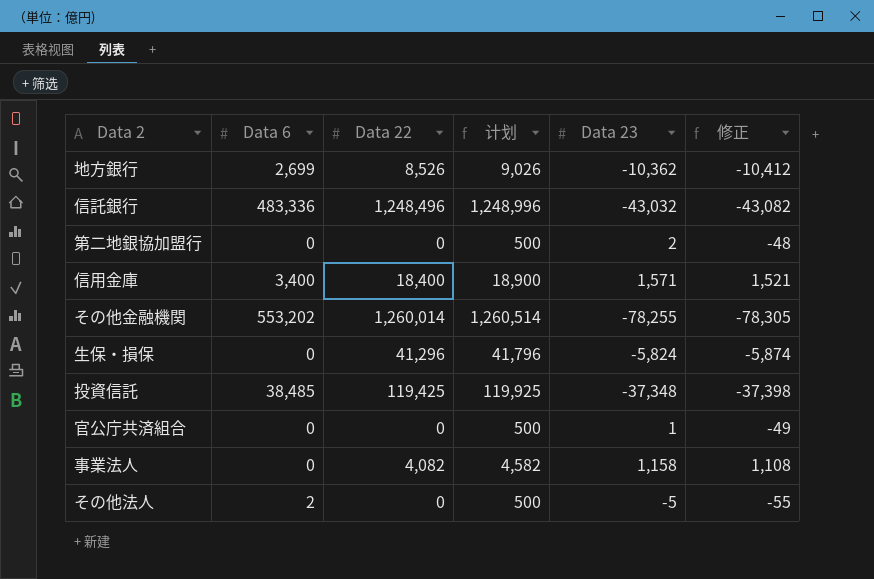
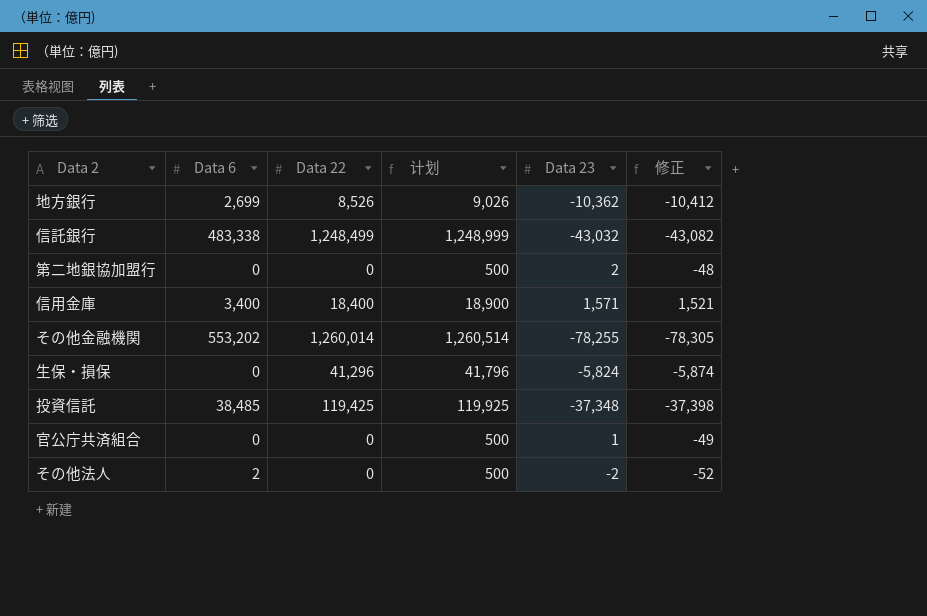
row 事業法人: 0 | 4,082 | 4,582 | 1,158 | 1,108 -> none
信託銀行 | Data 6: 483,336 -> 483,338
信託銀行 | Data 22: 1,248,496 -> 1,248,499
信託銀行 | 计划: 1,248,996 -> 1,248,999
その他法人 | Data 23: -5 -> -2
その他法人 | 修正: -55 -> -52

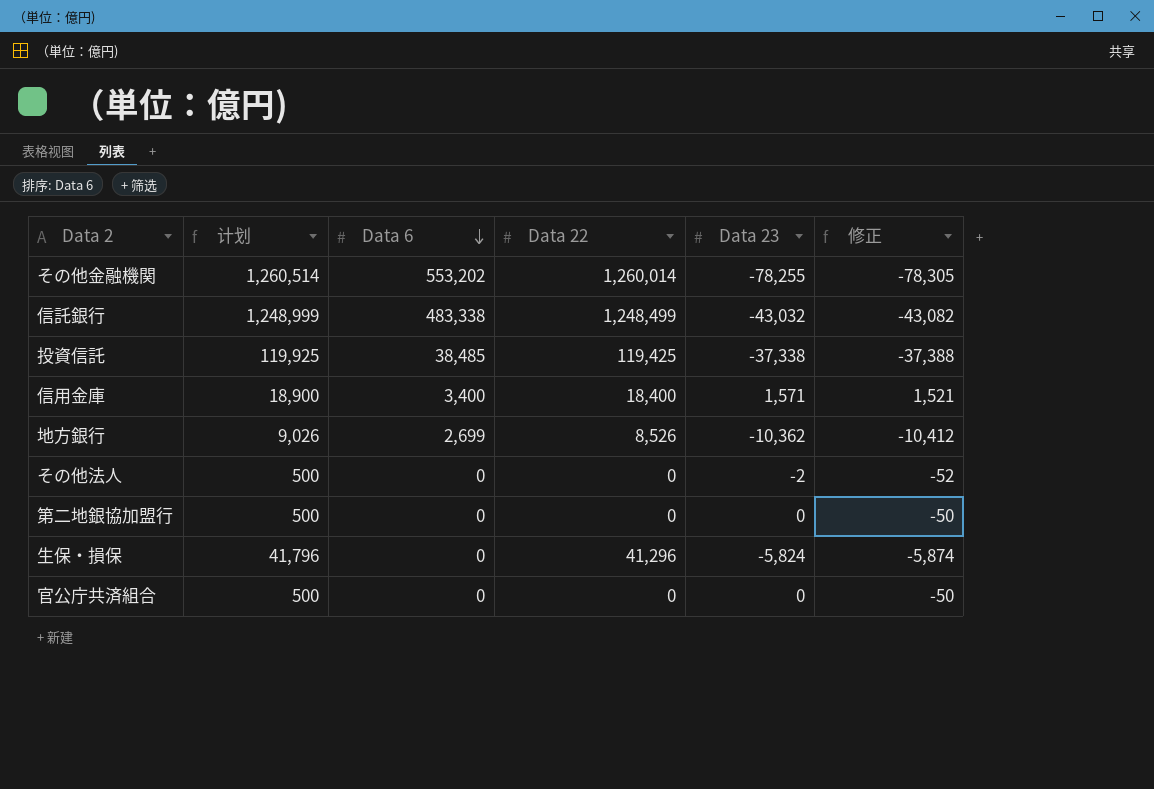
row order: none -> Data 6 descending
column 计划 | position: 4 -> 2
投資信託 | Data 23: -37,348 -> -37,338
投資信託 | 修正: -37,398 -> -37,388
その他法人 | Data 6: 2 -> 0
第二地銀協加盟行 | Data 23: 2 -> 0
第二地銀協加盟行 | 修正: -48 -> -50
官公庁共済組合 | Data 23: 1 -> 0
官公庁共済組合 | 修正: -49 -> -50

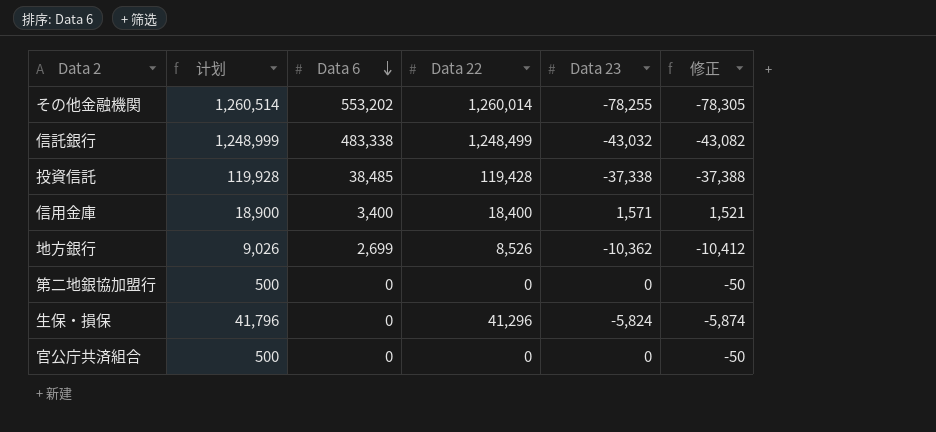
row その他法人: 500 | 0 | 0 | -2 | -52 -> none
投資信託 | 计划: 119,925 -> 119,928
投資信託 | Data 22: 119,425 -> 119,428

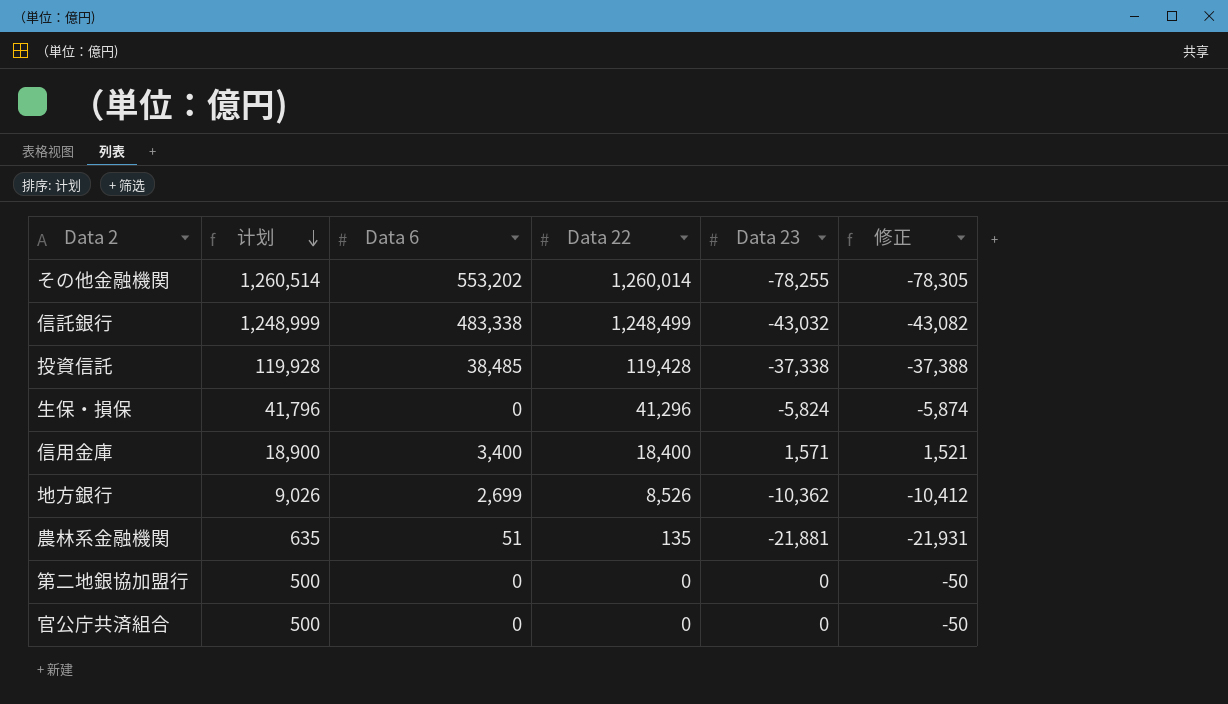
row order: Data 6 descending -> 计划 descending
row 農林系金融機関: none -> 635 | 51 | 135 | -21,881 | -21,931

